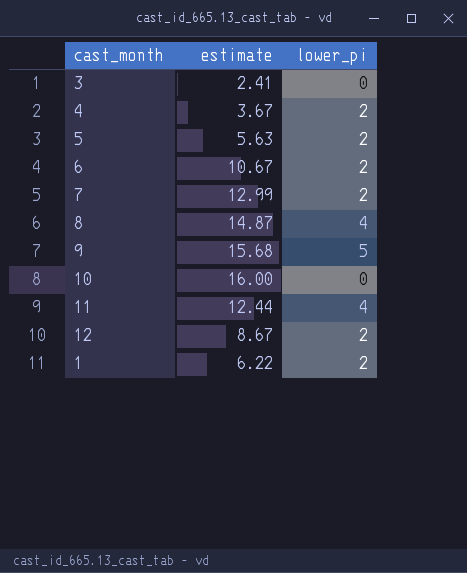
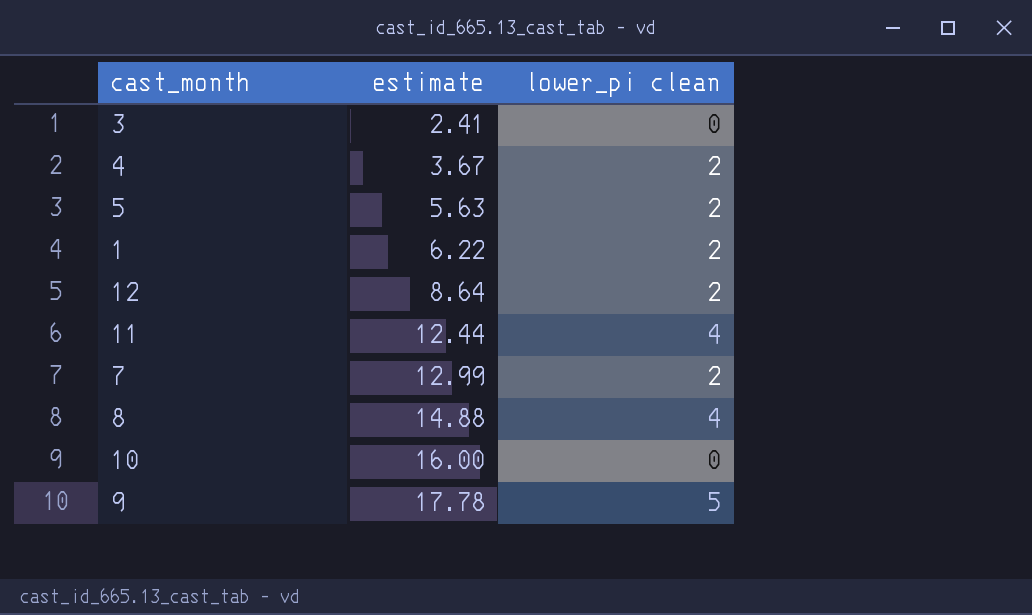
row order: none -> estimate ascending
column name: lower_pi -> lower_pi clean
row 6: 10.67 | 2 -> none
12 | estimate: 8.67 -> 8.64
8 | estimate: 14.87 -> 14.88
9 | estimate: 15.68 -> 17.78

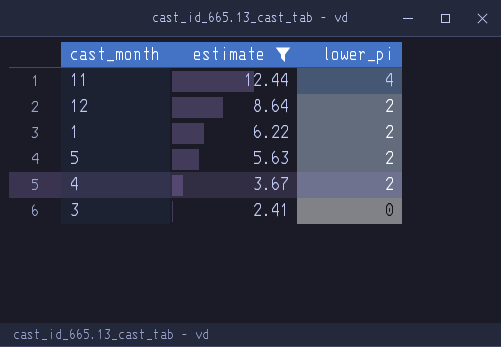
filter: none -> estimate <= 12.44
row order: estimate ascending -> estimate descending
column name: lower_pi clean -> lower_pi

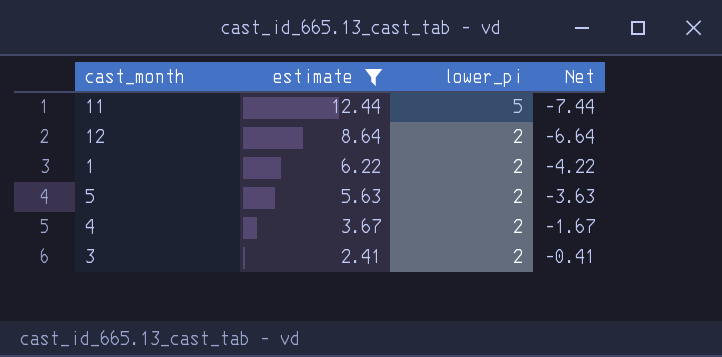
column Net | formula: none -> [lower_pi] - [estimate]
11 | lower_pi: 4 -> 5
3 | lower_pi: 0 -> 2

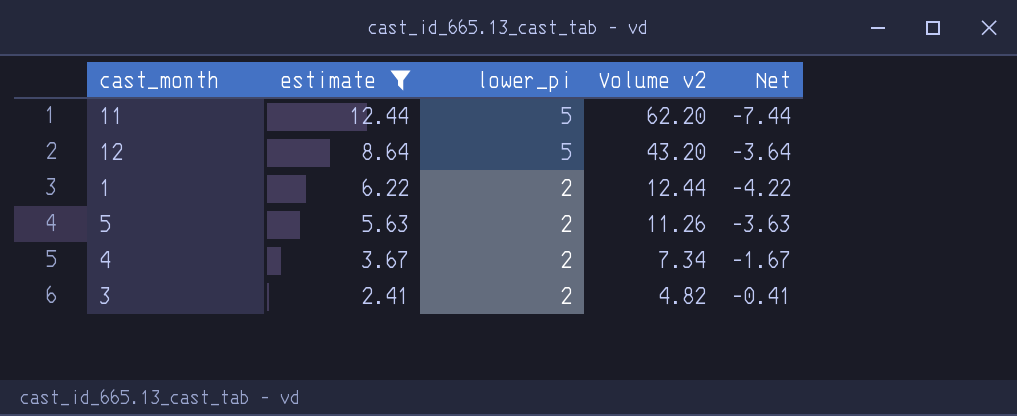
column Volume v2 | formula: none -> [estimate] * [lower_pi]
12 | lower_pi: 2 -> 5
12 | Net: -6.64 -> -3.64

